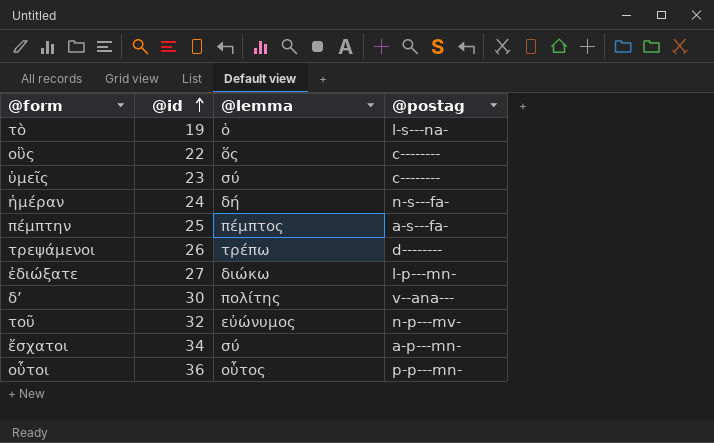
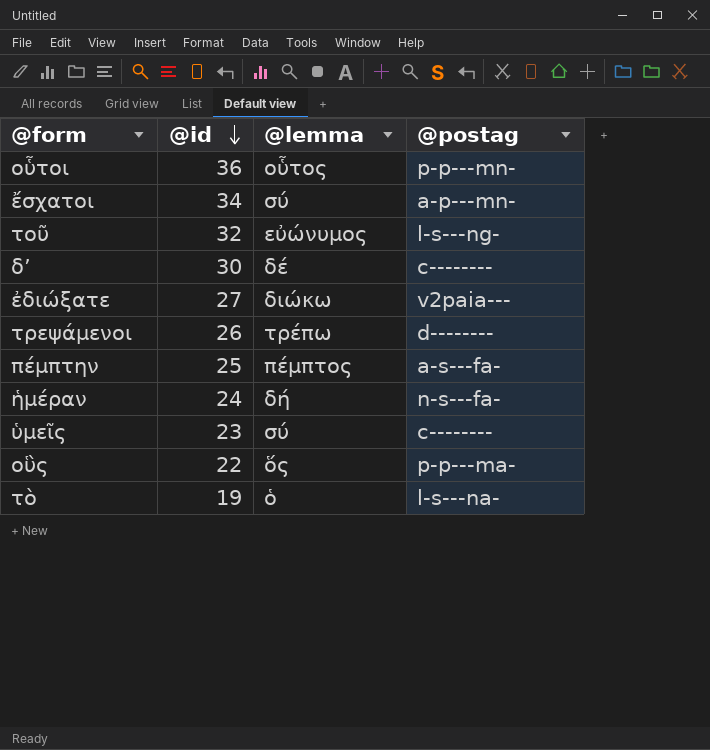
row order: @id ascending -> @id descending
τοῦ | @postag: n-p---mv- -> l-s---ng-
δʼ | @lemma: πολίτης -> δέ
δʼ | @postag: v--ana--- -> c--------
ἐδιώξατε | @postag: l-p---mn- -> v2paia---
οὓς | @postag: c-------- -> p-p---ma-

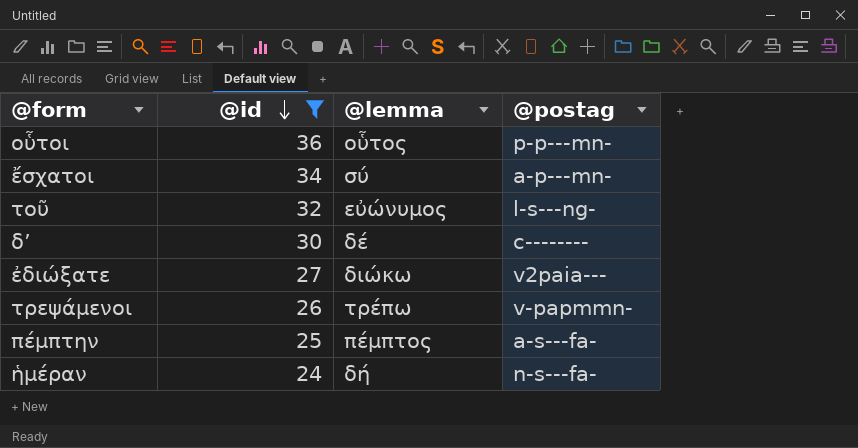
filter: none -> @id >= 24
τρεψάμενοι | @postag: d-------- -> v-papmmn-

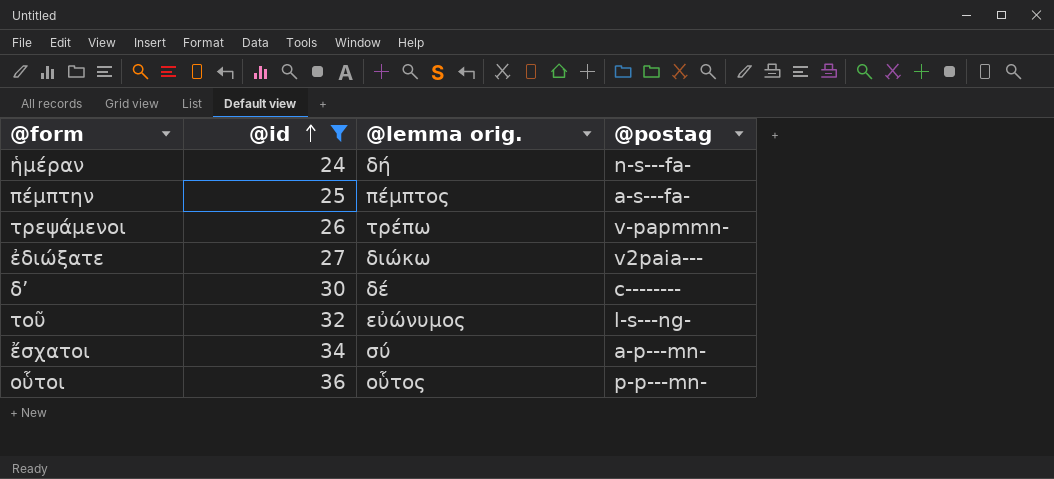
row order: @id descending -> @id ascending
column name: @lemma -> @lemma orig.

